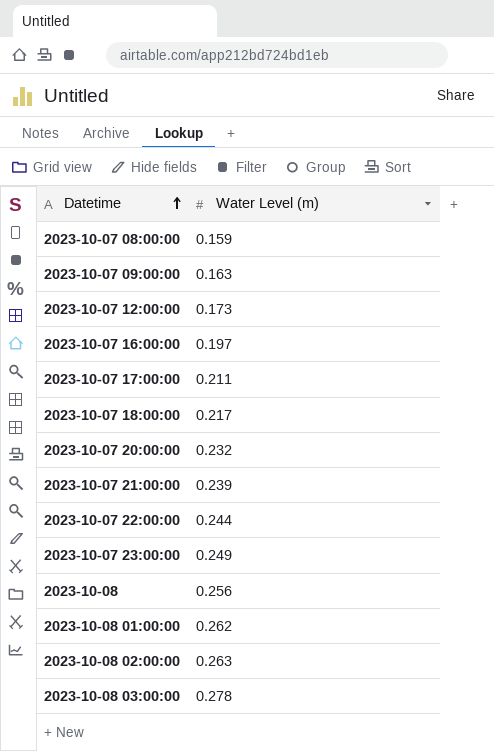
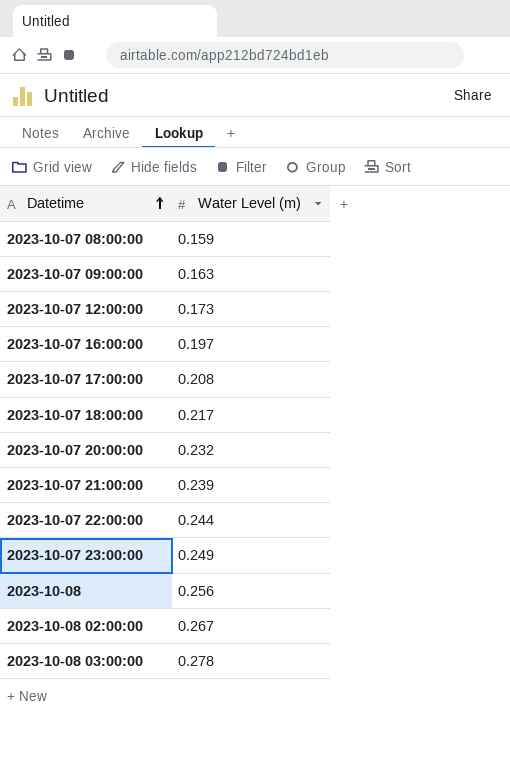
row 2023-10-08 01:00:00: 0.262 -> none
2023-10-07 17:00:00 | Water Level (m): 0.211 -> 0.208
2023-10-08 02:00:00 | Water Level (m): 0.263 -> 0.267

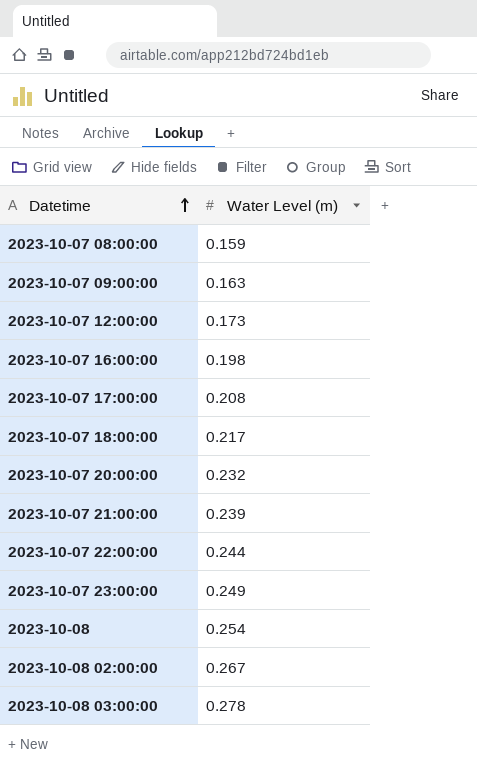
2023-10-07 16:00:00 | Water Level (m): 0.197 -> 0.198
2023-10-08 | Water Level (m): 0.256 -> 0.254

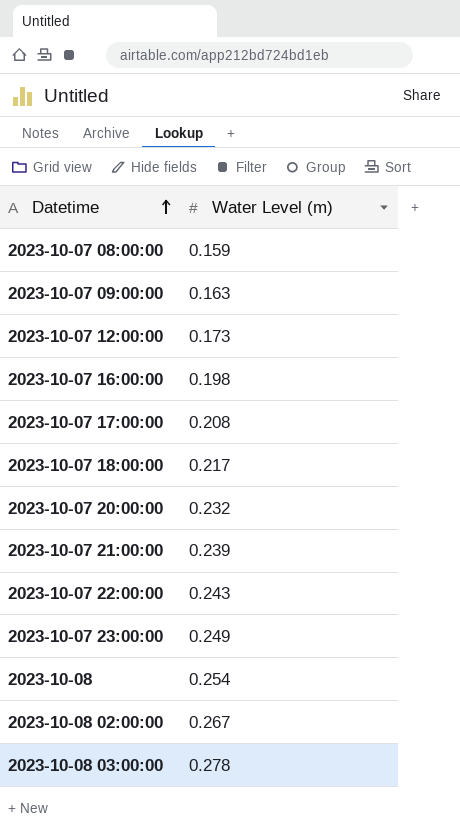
2023-10-07 22:00:00 | Water Level (m): 0.244 -> 0.243

